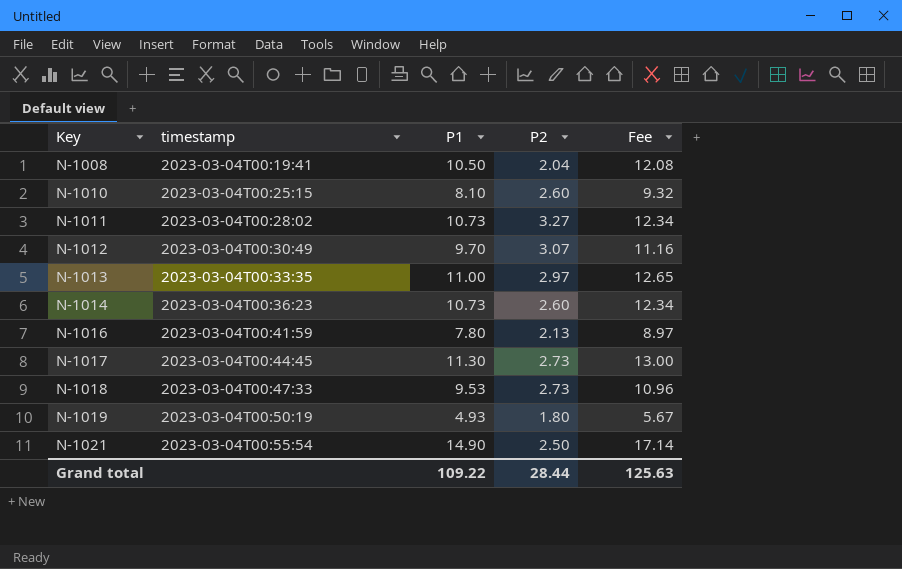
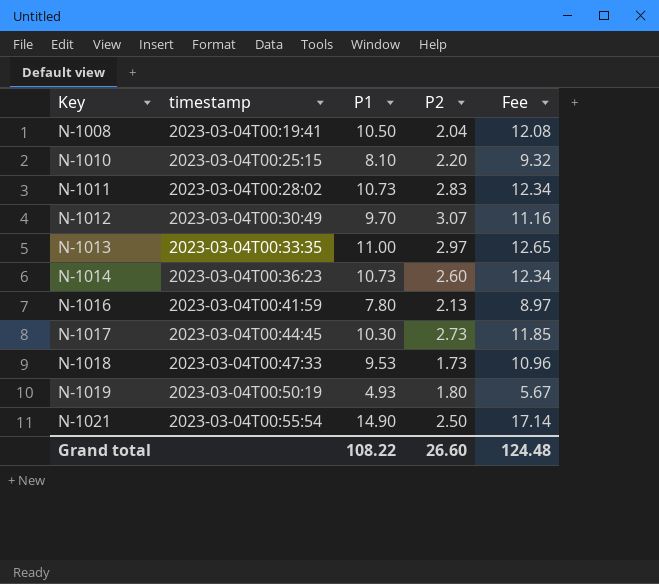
N-1010 | P2: 2.60 -> 2.20
N-1011 | P2: 3.27 -> 2.83
N-1017 | P1: 11.30 -> 10.30
N-1017 | Fee: 13.00 -> 11.85
N-1018 | P2: 2.73 -> 1.73
Grand total | P1: 109.22 -> 108.22
Grand total | P2: 28.44 -> 26.60
Grand total | Fee: 125.63 -> 124.48

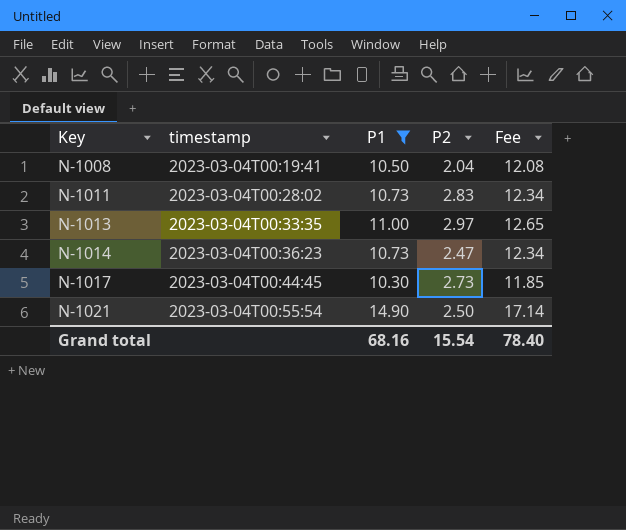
filter: none -> P1 >= 10.30
N-1014 | P2: 2.60 -> 2.47
Grand total | P1: 108.22 -> 68.16
Grand total | P2: 26.60 -> 15.54
Grand total | Fee: 124.48 -> 78.40

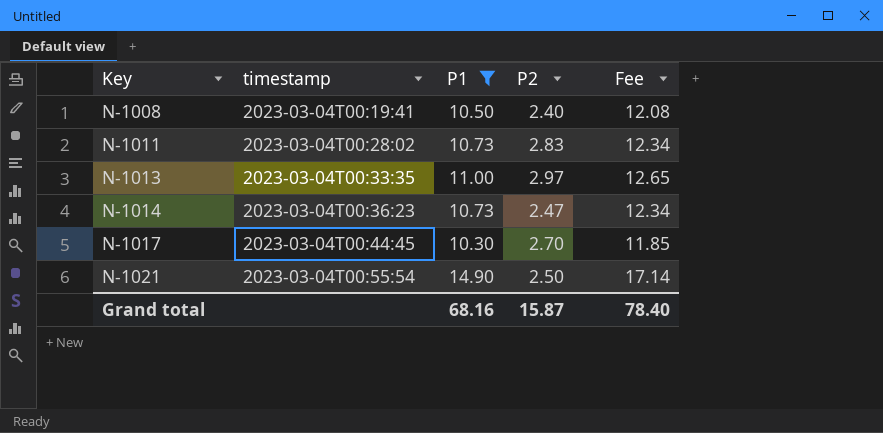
N-1008 | P2: 2.04 -> 2.40
N-1017 | P2: 2.73 -> 2.70
Grand total | P2: 15.54 -> 15.87

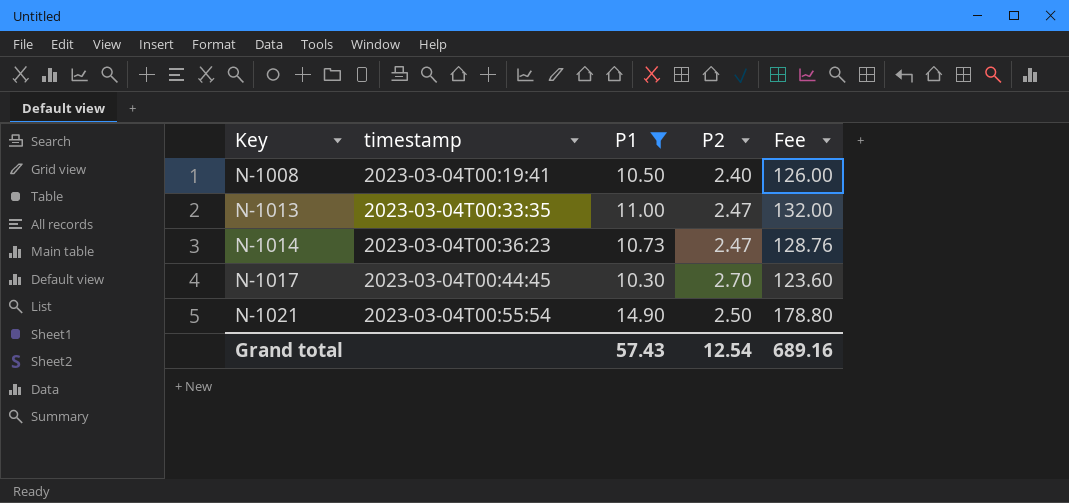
column Fee | formula: [P1] * 1.15 -> [P1] * 12
row N-1011: 2023-03-04T00:28:02 | 10.73 | 2.83 | 12.34 -> none
N-1013 | P2: 2.97 -> 2.47
Grand total | P1: 68.16 -> 57.43
Grand total | P2: 15.87 -> 12.54
Grand total | Fee: 78.40 -> 689.16

